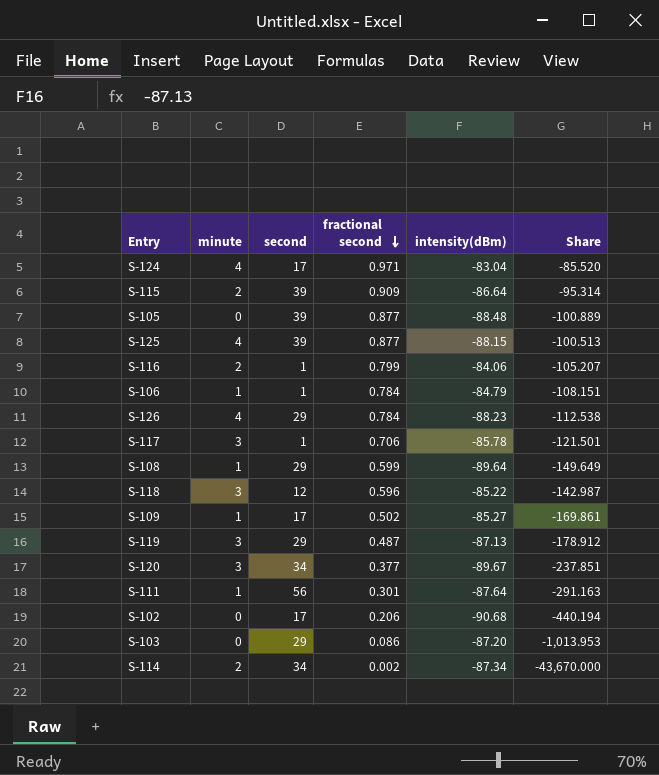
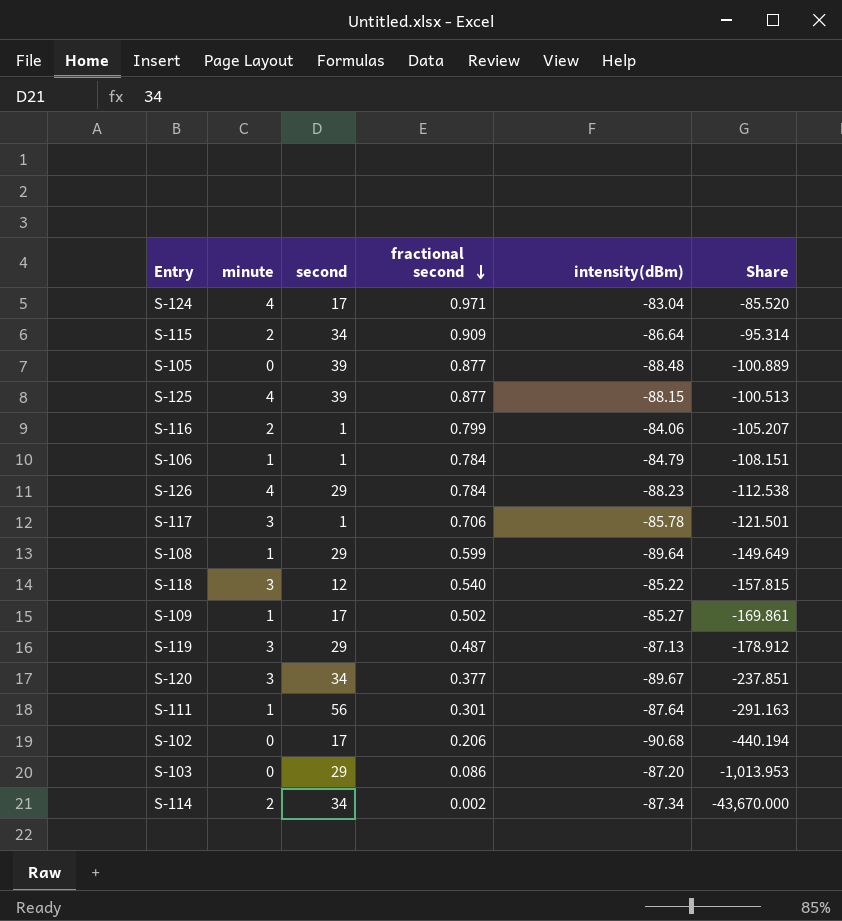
S-115 | second: 39 -> 34
S-118 | fractional second: 0.596 -> 0.540
S-118 | Share: -142.987 -> -157.815

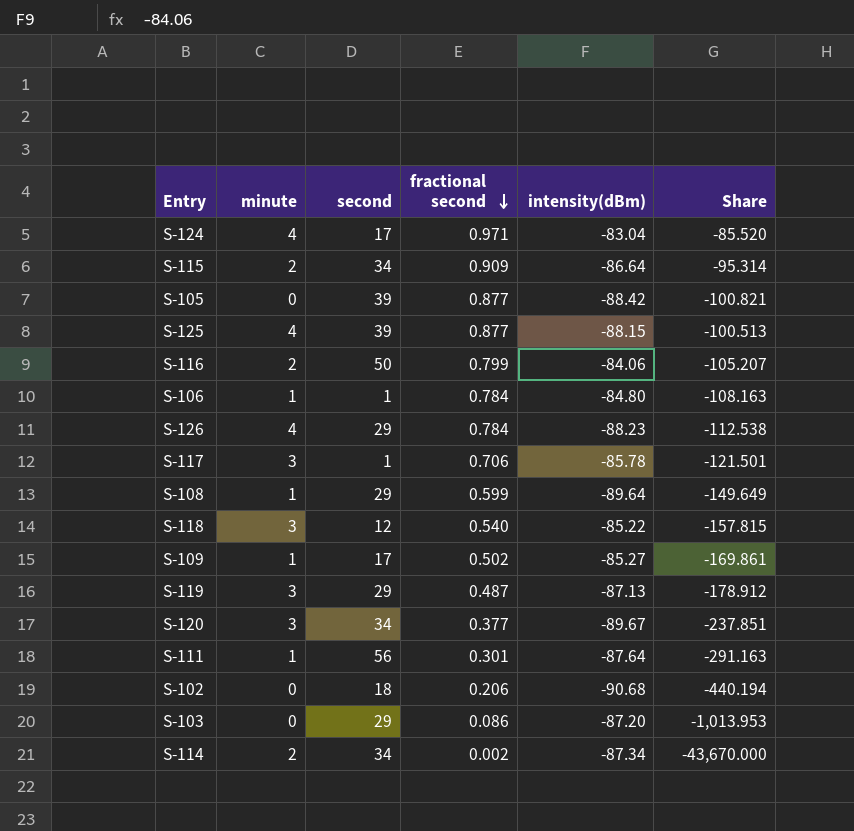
S-105 | intensity(dBm): -88.48 -> -88.42
S-105 | Share: -100.889 -> -100.821
S-116 | second: 1 -> 50
S-106 | intensity(dBm): -84.79 -> -84.80
S-106 | Share: -108.151 -> -108.163
S-102 | second: 17 -> 18

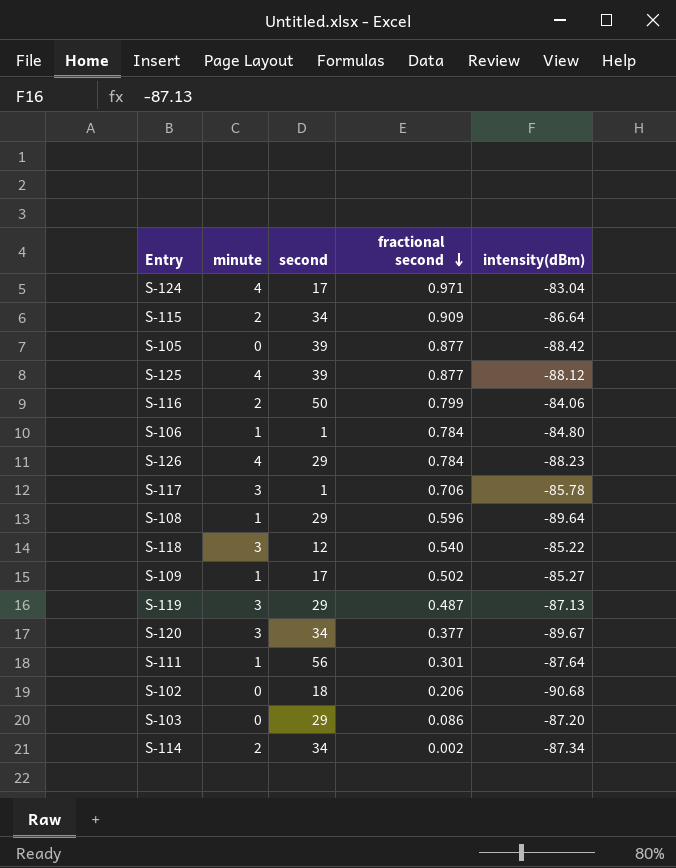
column Share | formula: [intensity(dBm)] / [fractional second] -> none
S-125 | intensity(dBm): -88.15 -> -88.12
S-108 | fractional second: 0.599 -> 0.596

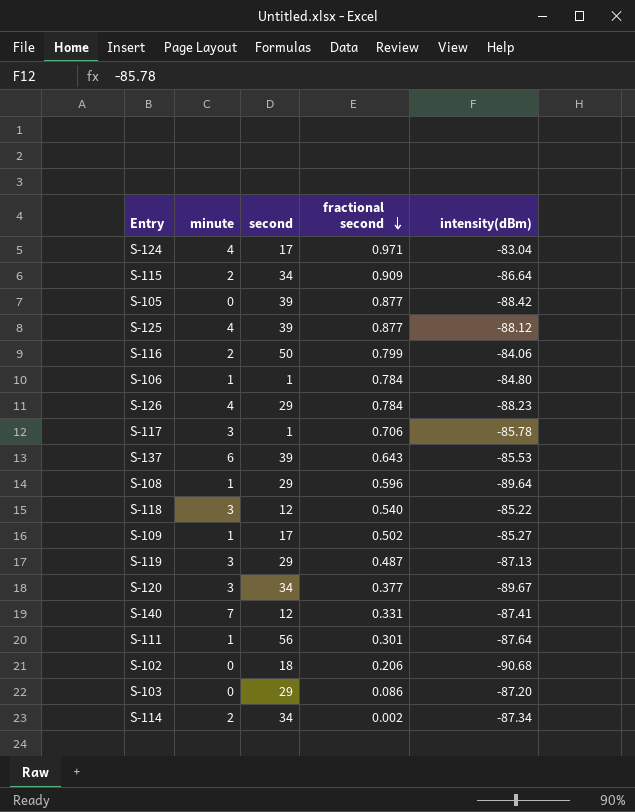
row S-137: none -> 6 | 39 | 0.643 | -85.53
row S-140: none -> 7 | 12 | 0.331 | -87.41

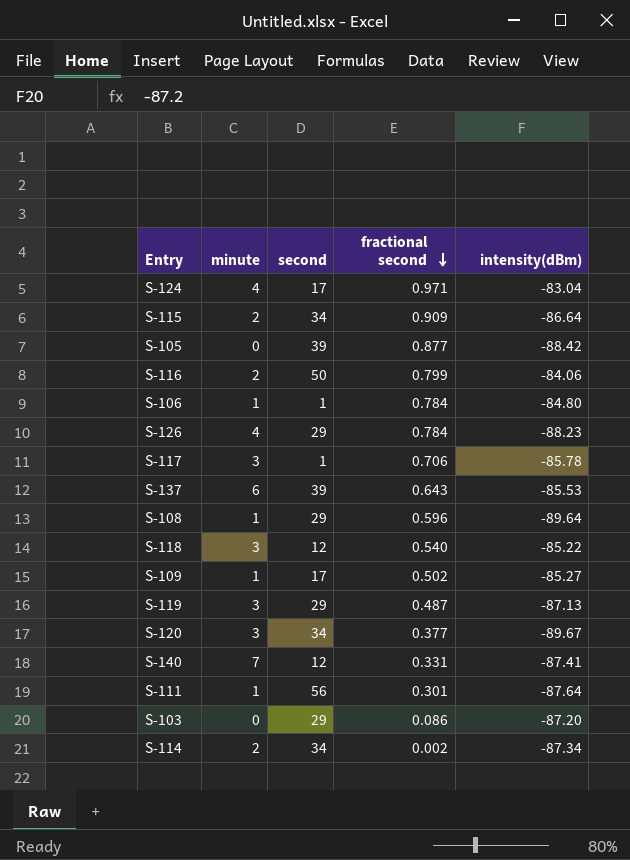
row S-125: 4 | 39 | 0.877 | -88.12 -> none
row S-102: 0 | 18 | 0.206 | -90.68 -> none

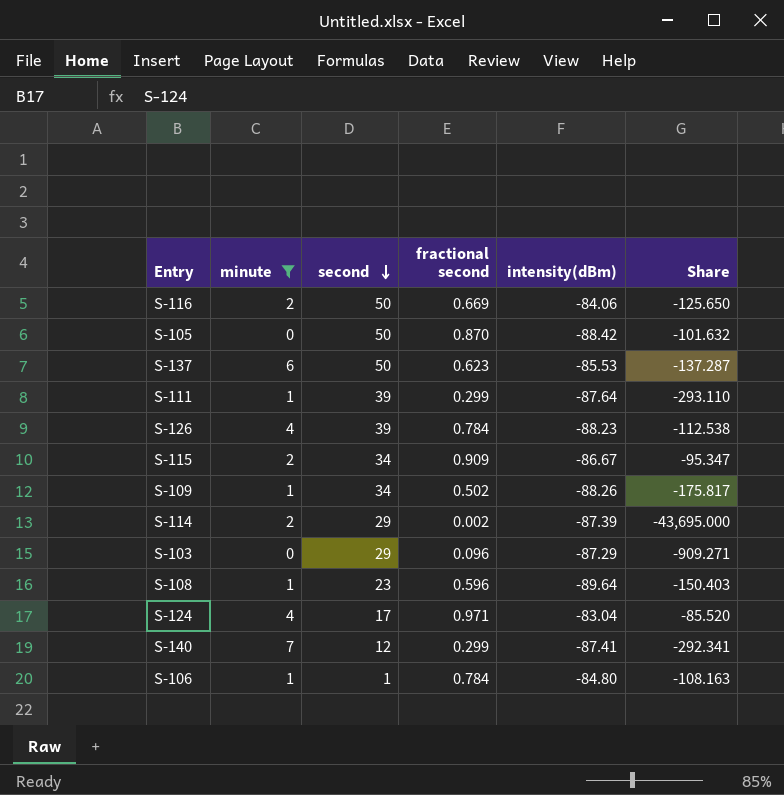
filter: none -> minute != 3
row order: fractional second descending -> second descending
column Share | formula: none -> [intensity(dBm)] / [fractional second]
S-116 | fractional second: 0.799 -> 0.669
S-105 | second: 39 -> 50
S-105 | fractional second: 0.877 -> 0.870
S-137 | second: 39 -> 50
S-137 | fractional second: 0.643 -> 0.623
S-111 | second: 56 -> 39
S-111 | fractional second: 0.301 -> 0.299
S-126 | second: 29 -> 39
S-115 | intensity(dBm): -86.64 -> -86.67
S-109 | second: 17 -> 34
S-109 | intensity(dBm): -85.27 -> -88.26
S-114 | second: 34 -> 29
S-114 | intensity(dBm): -87.34 -> -87.39
S-103 | fractional second: 0.086 -> 0.096
S-103 | intensity(dBm): -87.20 -> -87.29
S-108 | second: 29 -> 23
S-140 | fractional second: 0.331 -> 0.299

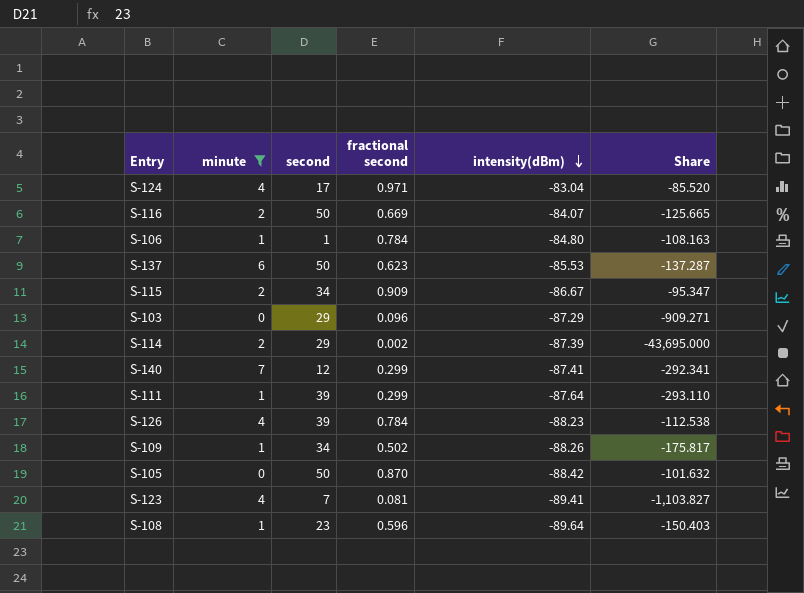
row order: second descending -> intensity(dBm) descending
S-116 | intensity(dBm): -84.06 -> -84.07
S-116 | Share: -125.650 -> -125.665
row S-123: none -> 4 | 7 | 0.081 | -89.41 | -1,103.827

